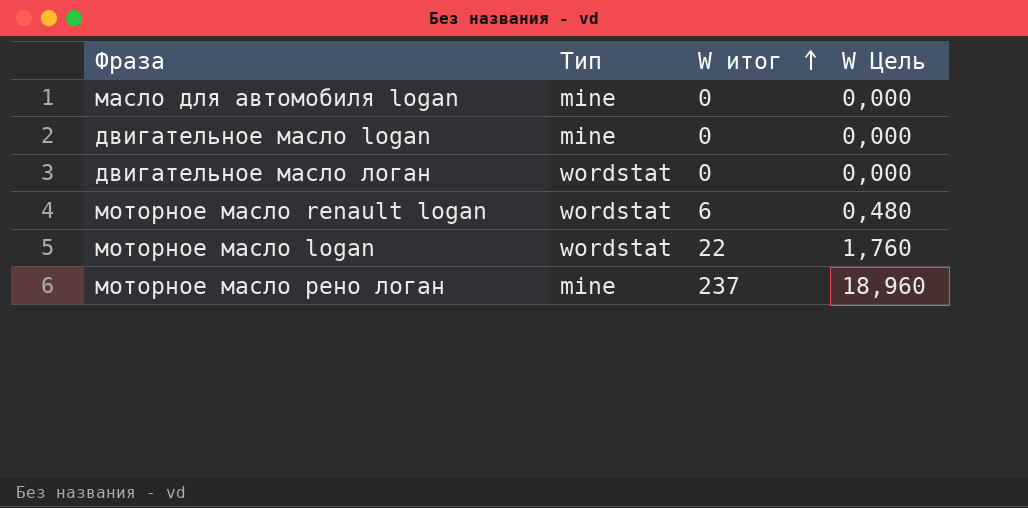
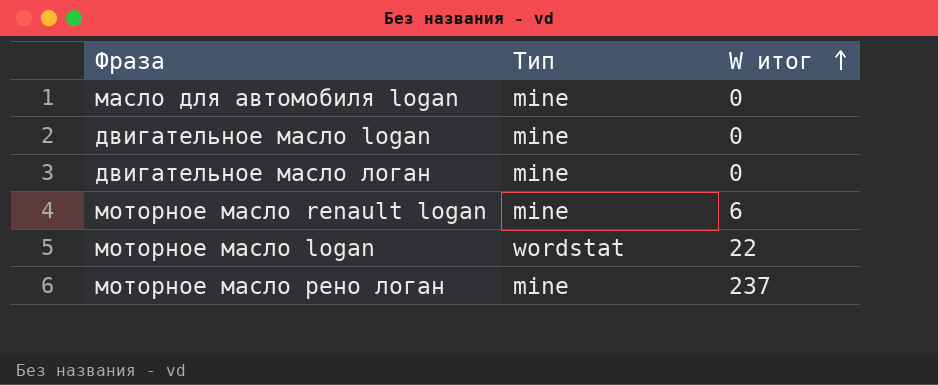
column W Цель | formula: [W итог] * 0,08 -> none
двигательное масло логан | Тип: wordstat -> mine
моторное масло renault logan | Тип: wordstat -> mine

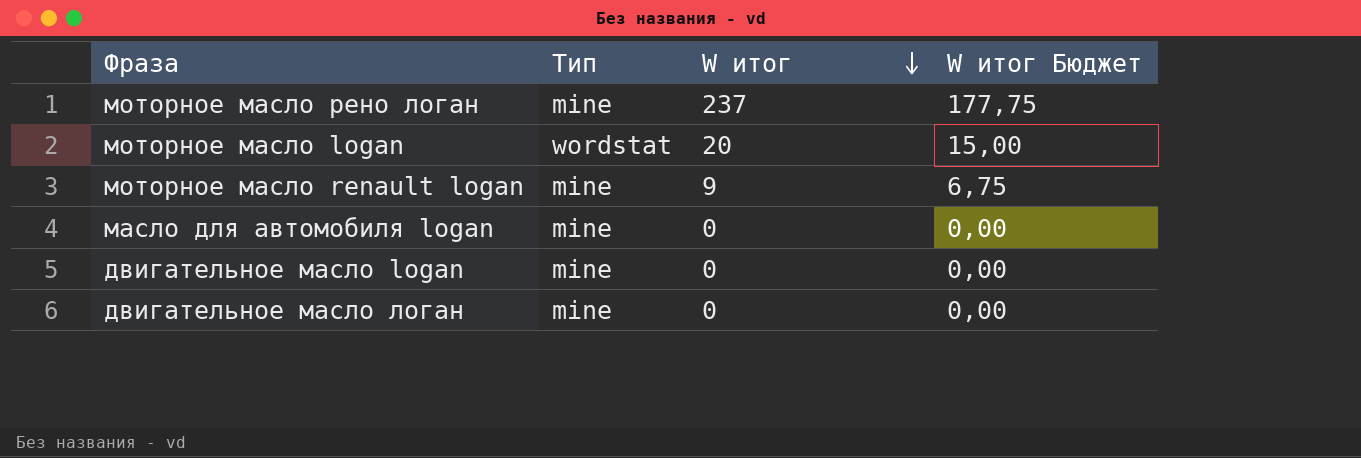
row order: W итог ascending -> W итог descending
column W итог Бюджет | formula: none -> [W итог] * 0,75
моторное масло logan | W итог: 22 -> 20
моторное масло renault logan | W итог: 6 -> 9

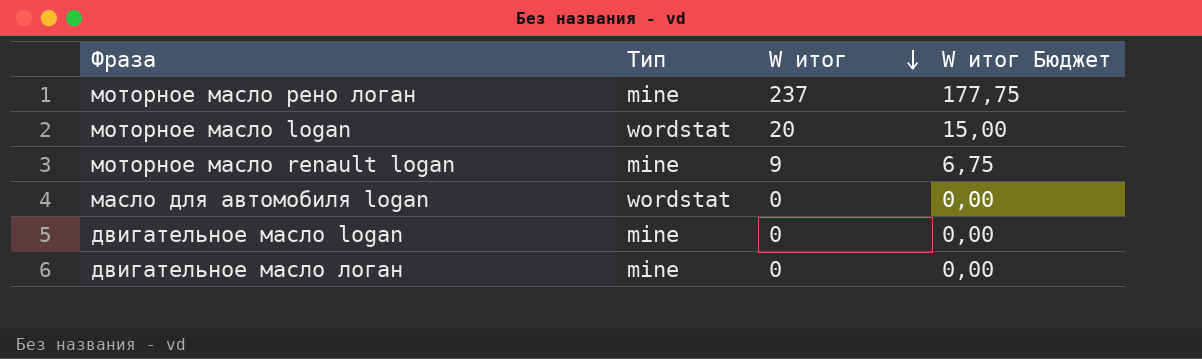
масло для автомобиля logan | Тип: mine -> wordstat

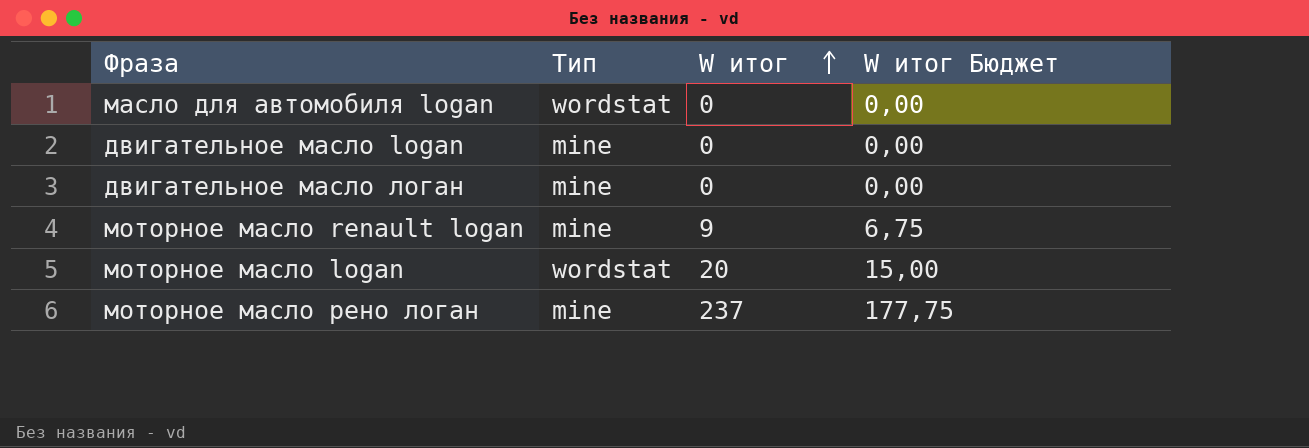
row order: W итог descending -> W итог ascending

